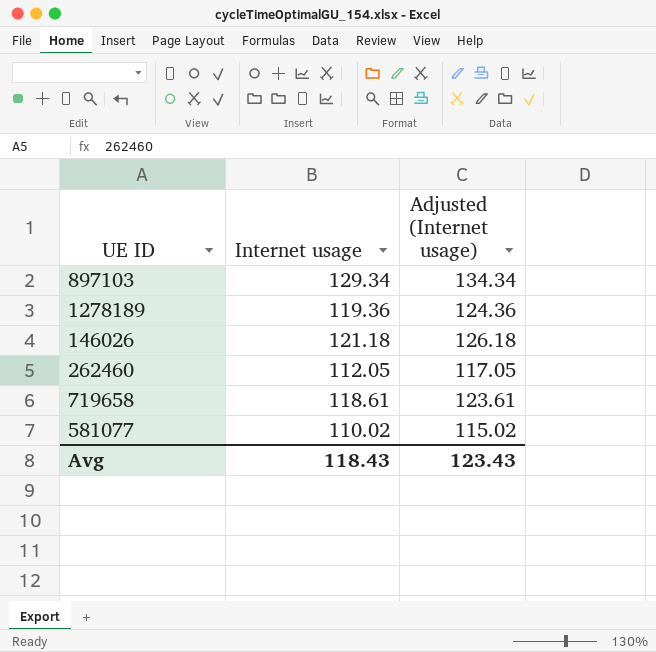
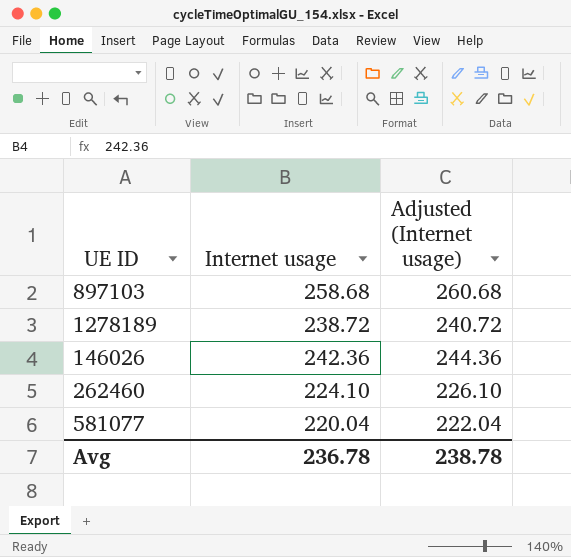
column Adjusted (Internet usage) | formula: [Internet usage] + 5 -> [Internet usage] + 2
row 719658: 118.61 | 123.61 -> none
897103 | Internet usage: 129.34 -> 258.68
1278189 | Internet usage: 119.36 -> 238.72
146026 | Internet usage: 121.18 -> 242.36
262460 | Internet usage: 112.05 -> 224.10
581077 | Internet usage: 110.02 -> 220.04
Avg | Internet usage: 118.43 -> 236.78
Avg | Adjusted (Internet usage): 123.43 -> 238.78

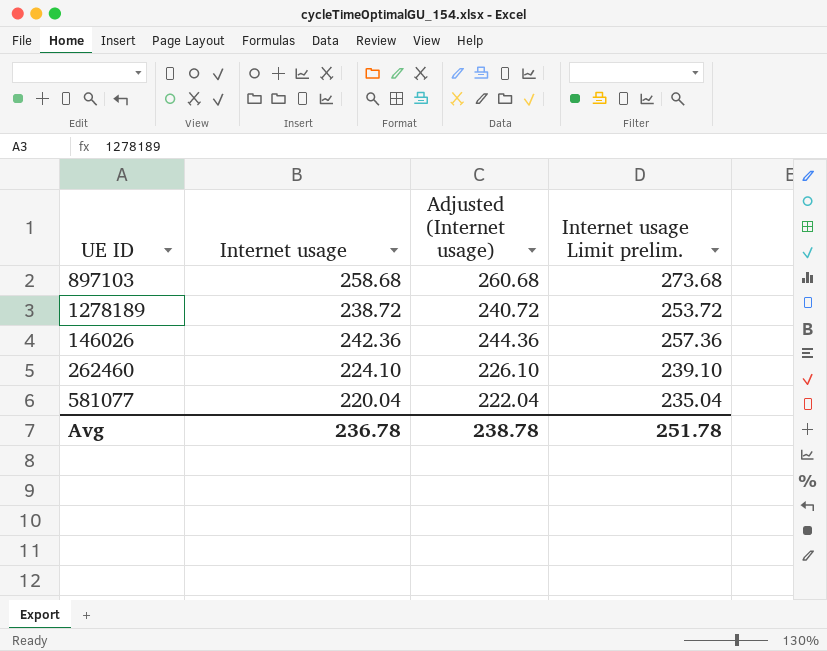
column Internet usage Limit prelim. | formula: none -> [Internet usage] + 15

